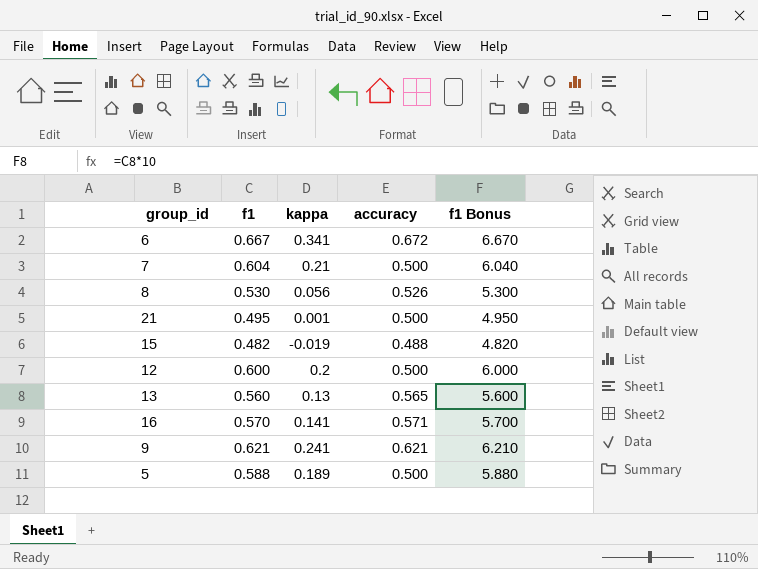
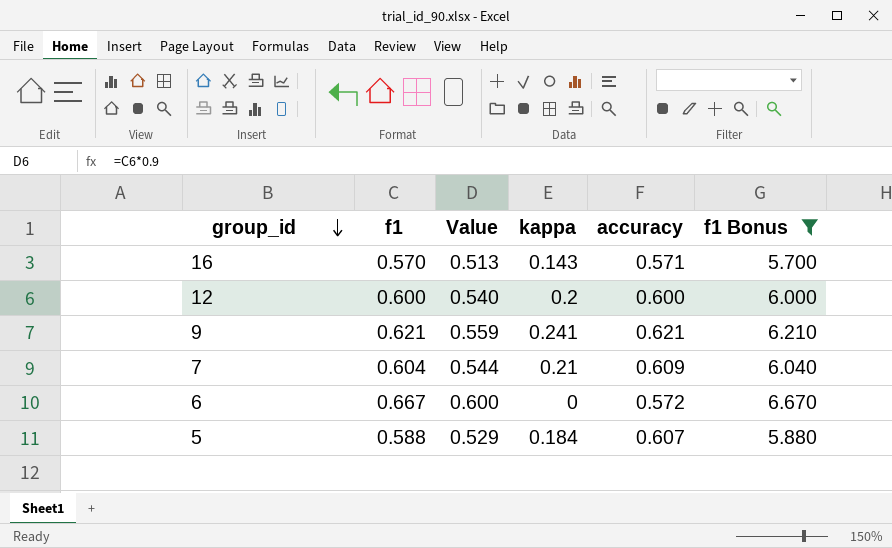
filter: none -> f1 Bonus >= 5.700
row order: none -> group_id descending
column Value | formula: none -> [f1] * 0.9
16 | kappa: 0.141 -> 0.143
12 | accuracy: 0.500 -> 0.600
7 | accuracy: 0.500 -> 0.609
6 | kappa: 0.341 -> 0
6 | accuracy: 0.672 -> 0.572
5 | kappa: 0.189 -> 0.184
5 | accuracy: 0.500 -> 0.607

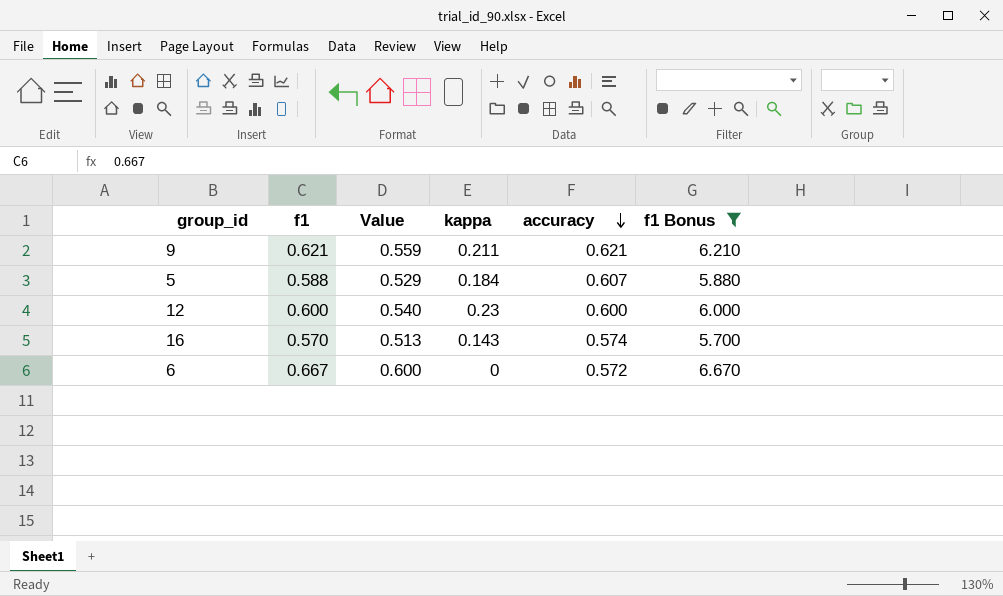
row order: group_id descending -> accuracy descending
row 7: 0.604 | 0.544 | 0.21 | 0.609 | 6.040 -> none
9 | kappa: 0.241 -> 0.211
12 | kappa: 0.2 -> 0.23
16 | accuracy: 0.571 -> 0.574

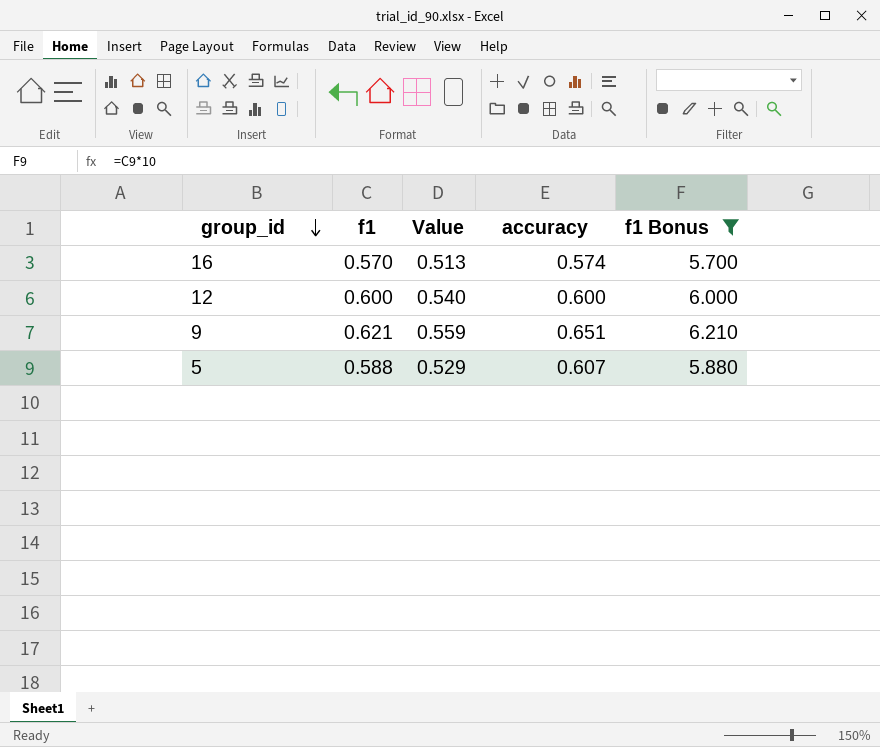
row order: accuracy descending -> group_id descending
column kappa | position: 4 -> none
row 6: 0.667 | 0.600 | 0 | 0.572 | 6.670 -> none
9 | accuracy: 0.621 -> 0.651

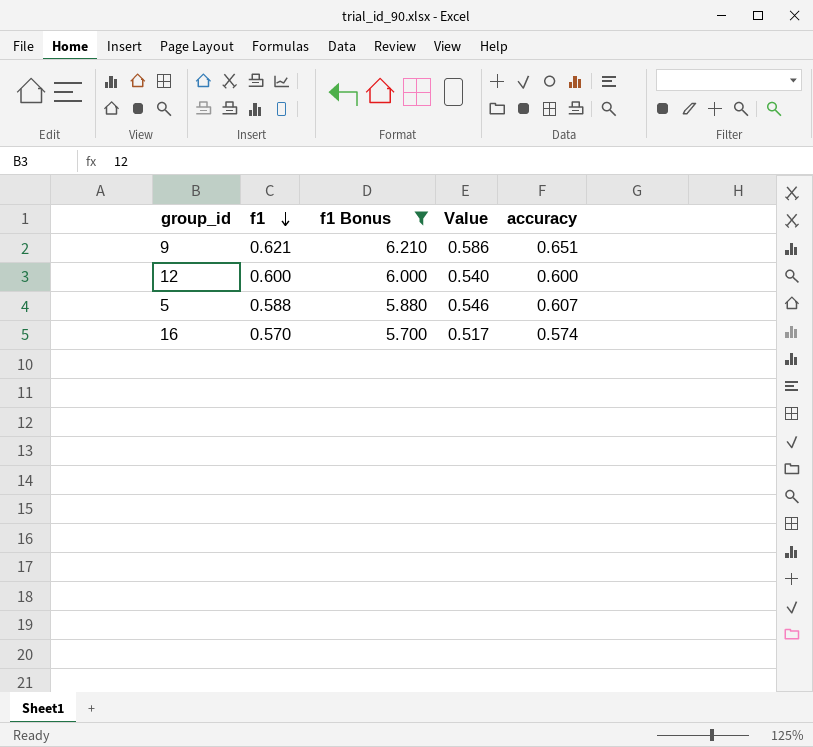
row order: group_id descending -> f1 descending
column f1 Bonus | position: 5 -> 3
column Value | formula: [f1] * 0.9 -> [accuracy] * 0.9

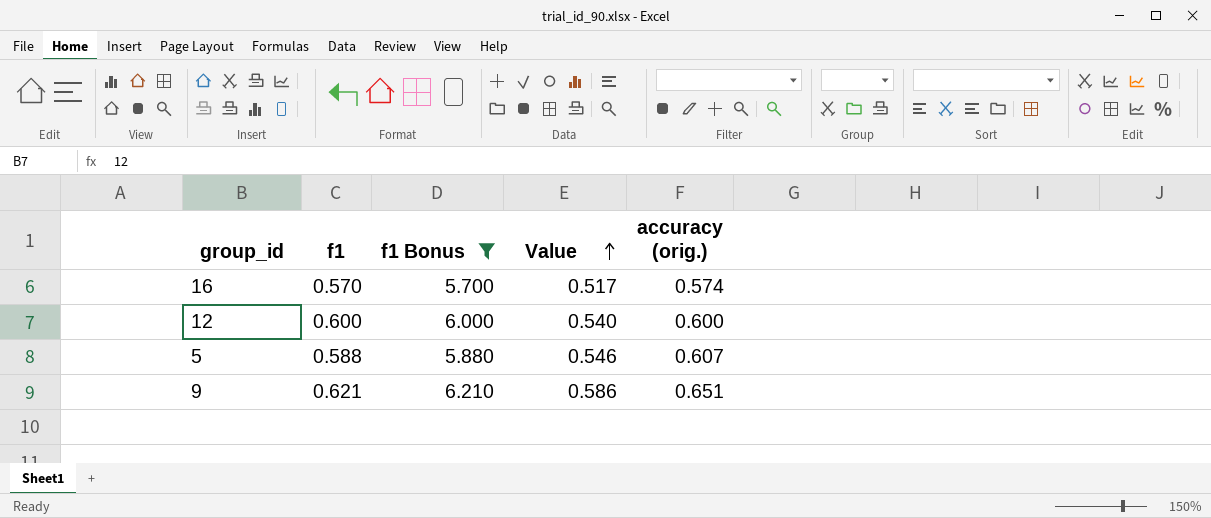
row order: f1 descending -> Value ascending
column name: accuracy -> accuracy (orig.)

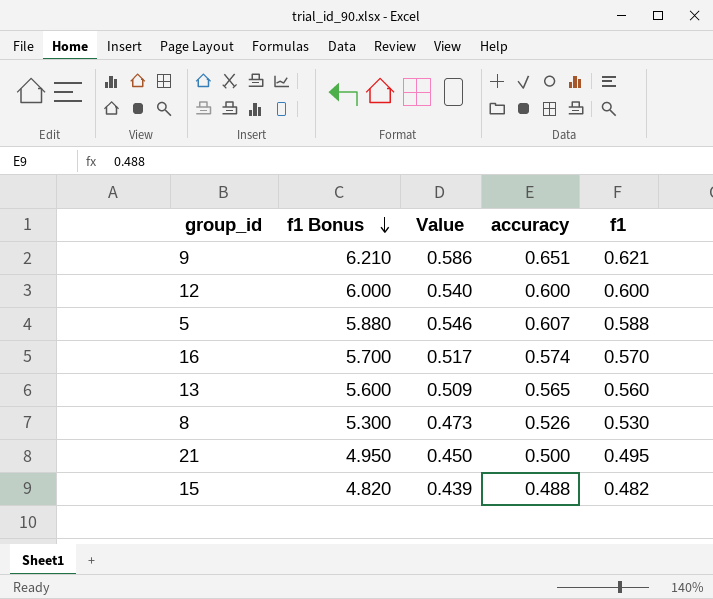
filter: f1 Bonus >= 5.700 -> none
row order: Value ascending -> f1 Bonus descending
column name: accuracy (orig.) -> accuracy
column f1 | position: 2 -> 5

